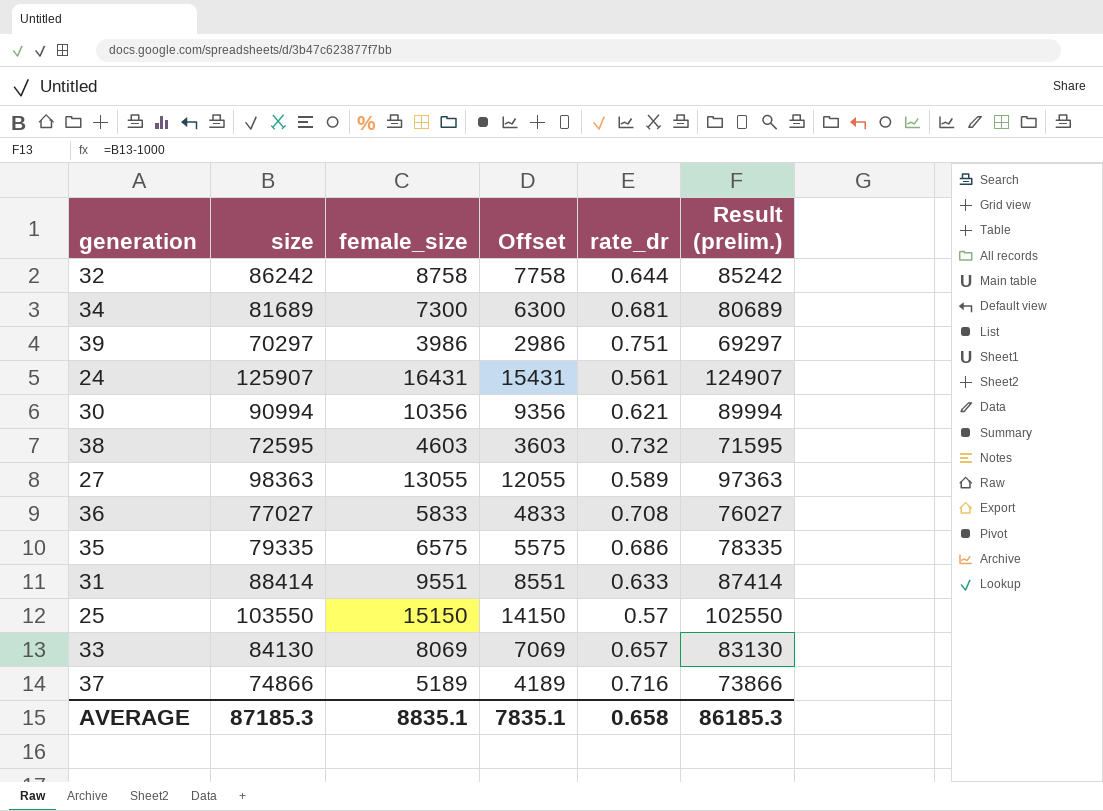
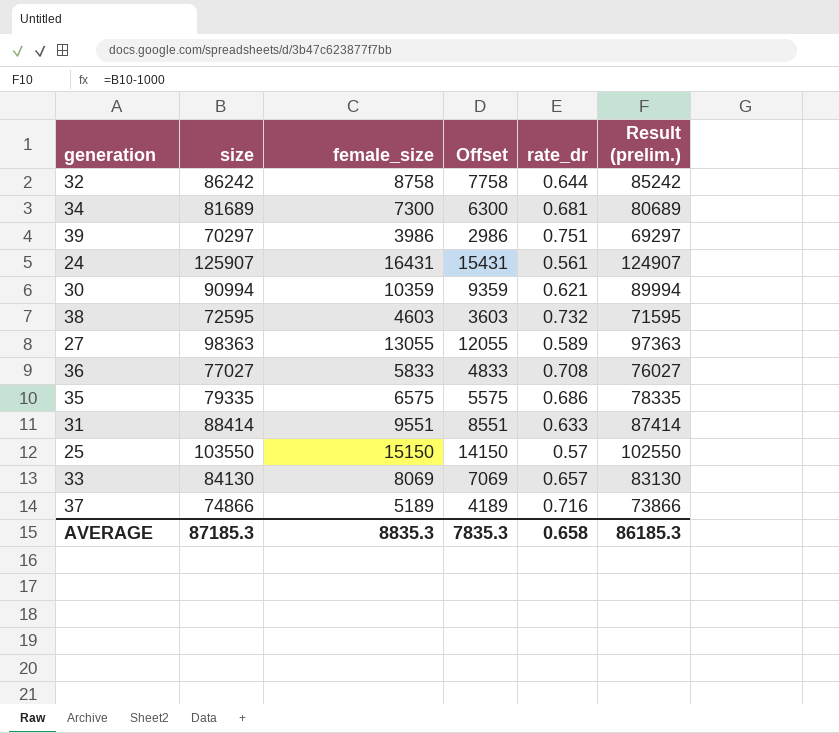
30 | female_size: 10356 -> 10359
30 | Offset: 9356 -> 9359
AVERAGE | female_size: 8835.1 -> 8835.3
AVERAGE | Offset: 7835.1 -> 7835.3

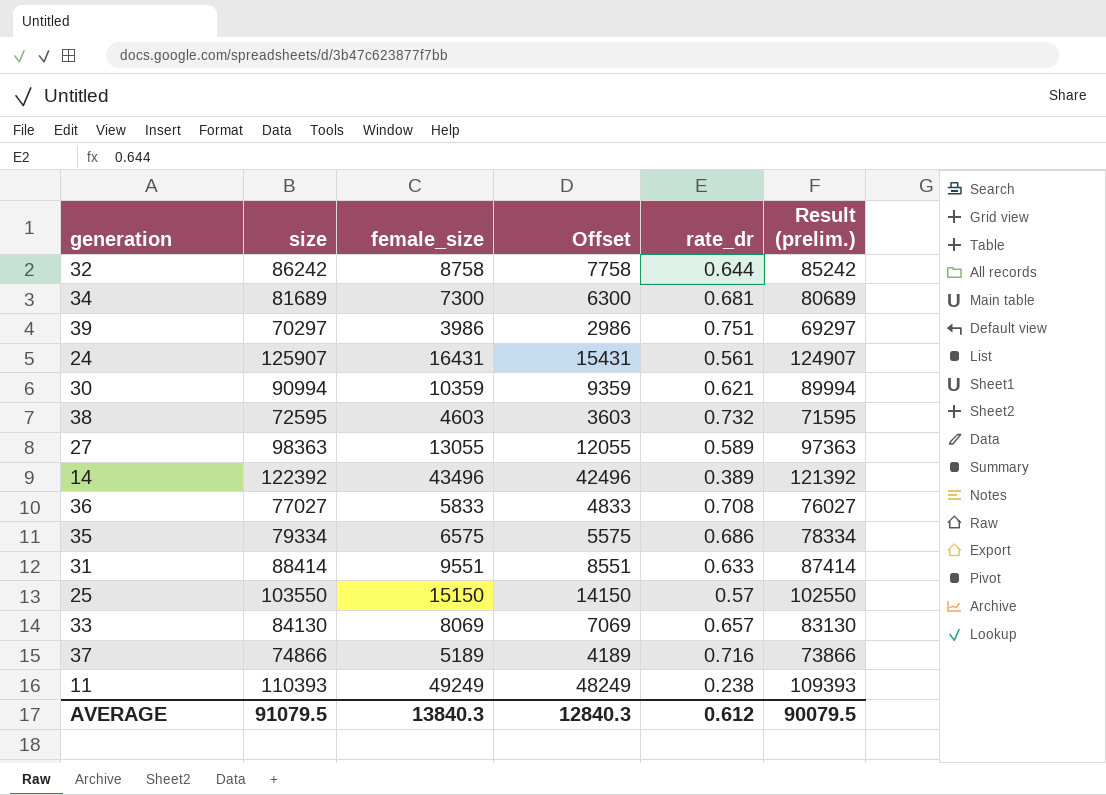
row 14: none -> 122392 | 43496 | 42496 | 0.389 | 121392
35 | size: 79335 -> 79334
35 | Result (prelim.): 78335 -> 78334
row 11: none -> 110393 | 49249 | 48249 | 0.238 | 109393
AVERAGE | size: 87185.3 -> 91079.5
AVERAGE | female_size: 8835.3 -> 13840.3
AVERAGE | Offset: 7835.3 -> 12840.3
AVERAGE | rate_dr: 0.658 -> 0.612
AVERAGE | Result (prelim.): 86185.3 -> 90079.5

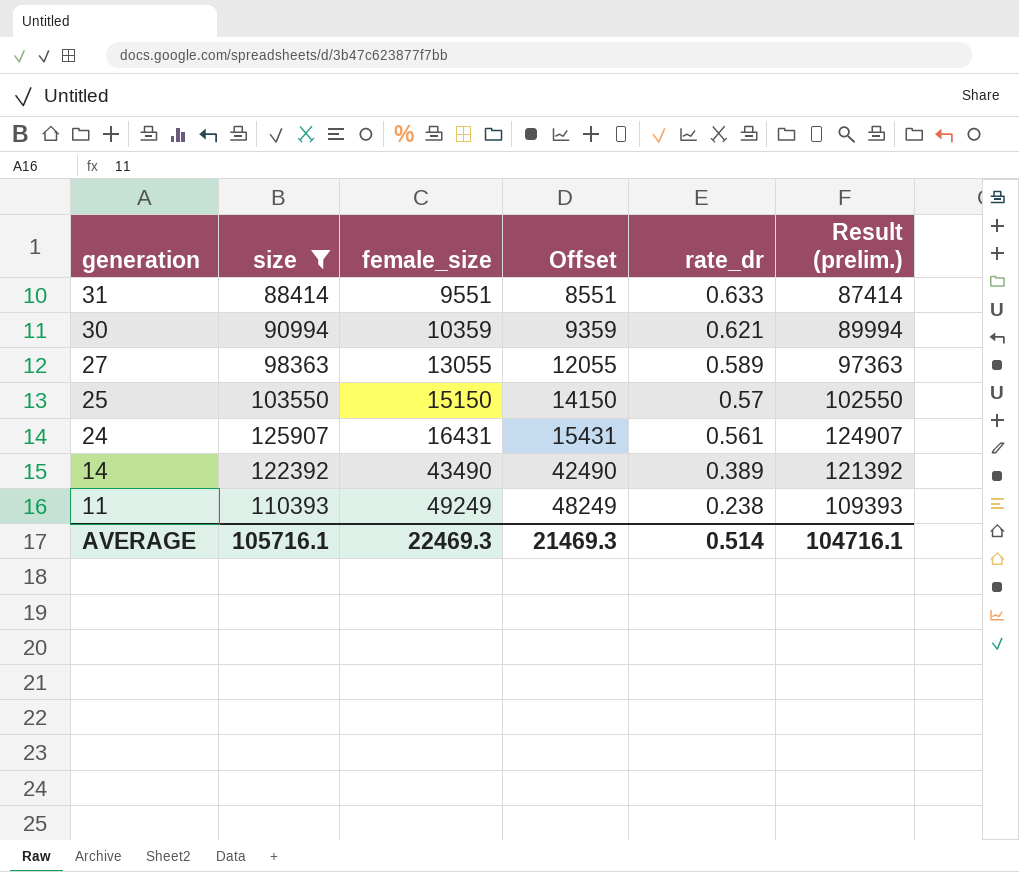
filter: none -> size >= 88414
row order: none -> generation descending
14 | female_size: 43496 -> 43490
14 | Offset: 42496 -> 42490
AVERAGE | size: 91079.5 -> 105716.1
AVERAGE | female_size: 13840.3 -> 22469.3
AVERAGE | Offset: 12840.3 -> 21469.3
AVERAGE | rate_dr: 0.612 -> 0.514
AVERAGE | Result (prelim.): 90079.5 -> 104716.1

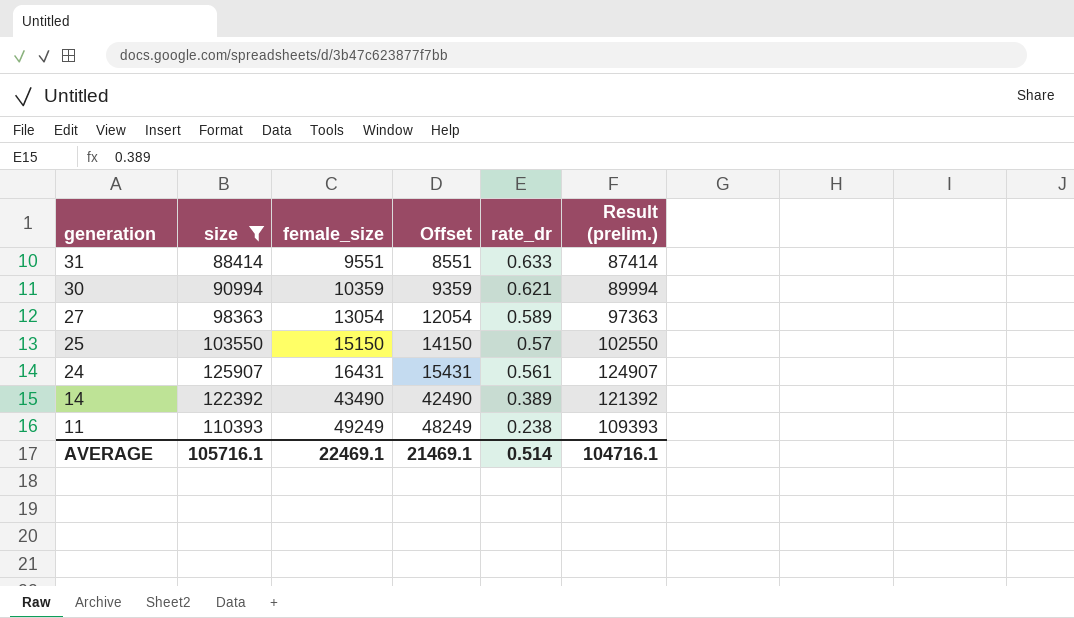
27 | female_size: 13055 -> 13054
27 | Offset: 12055 -> 12054
AVERAGE | female_size: 22469.3 -> 22469.1
AVERAGE | Offset: 21469.3 -> 21469.1

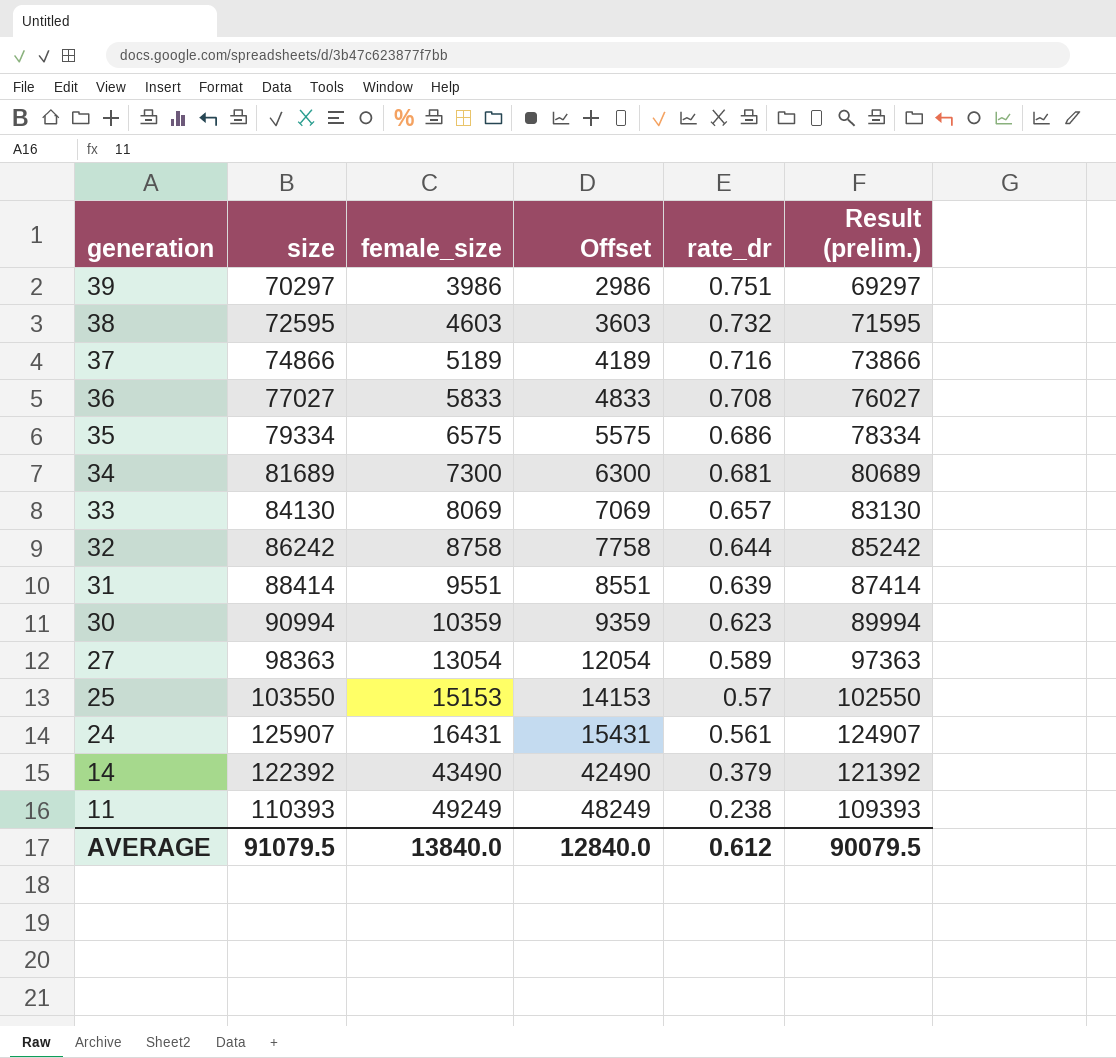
filter: size >= 88414 -> none
31 | rate_dr: 0.633 -> 0.639
30 | rate_dr: 0.621 -> 0.623
25 | female_size: 15150 -> 15153
25 | Offset: 14150 -> 14153
14 | rate_dr: 0.389 -> 0.379
AVERAGE | size: 105716.1 -> 91079.5
AVERAGE | female_size: 22469.1 -> 13840.0
AVERAGE | Offset: 21469.1 -> 12840.0
AVERAGE | rate_dr: 0.514 -> 0.612
AVERAGE | Result (prelim.): 104716.1 -> 90079.5

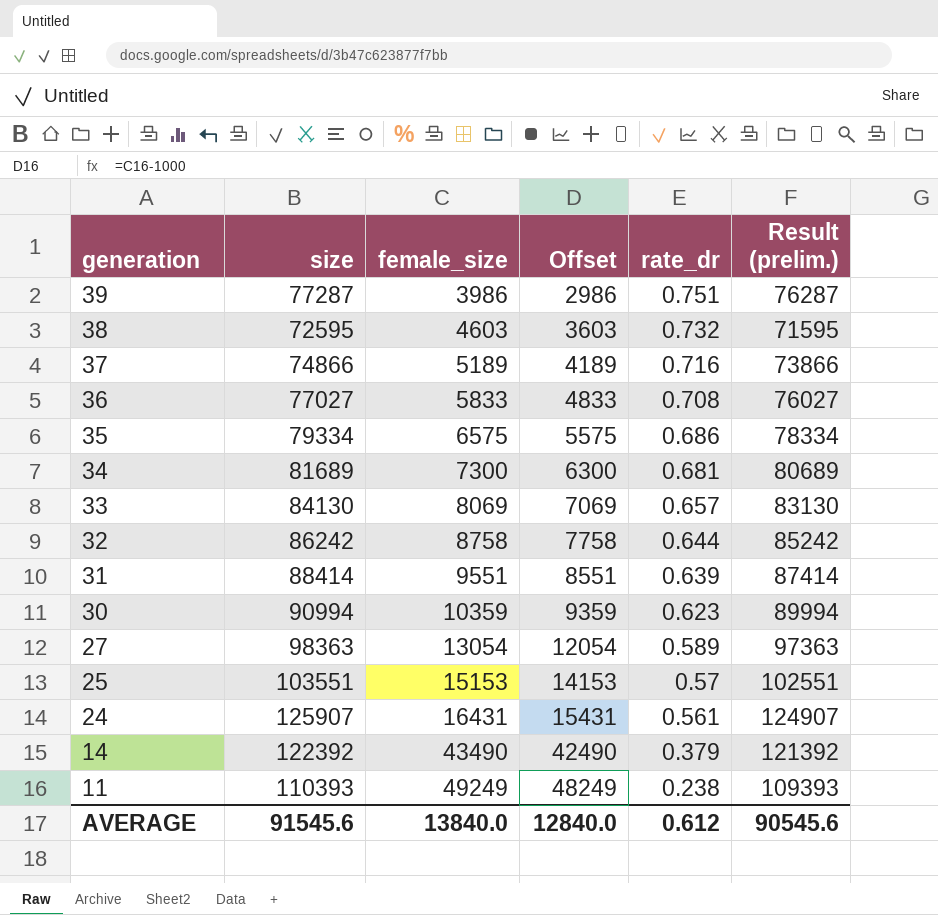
39 | size: 70297 -> 77287
39 | Result (prelim.): 69297 -> 76287
25 | size: 103550 -> 103551
25 | Result (prelim.): 102550 -> 102551
AVERAGE | size: 91079.5 -> 91545.6
AVERAGE | Result (prelim.): 90079.5 -> 90545.6

